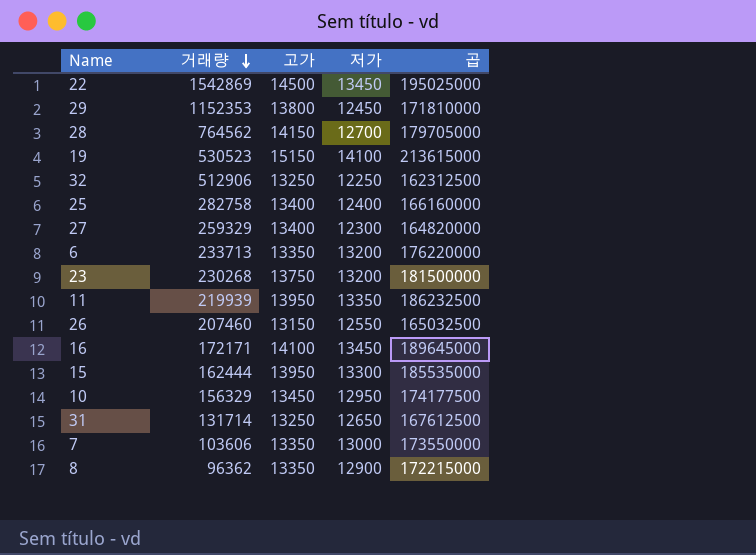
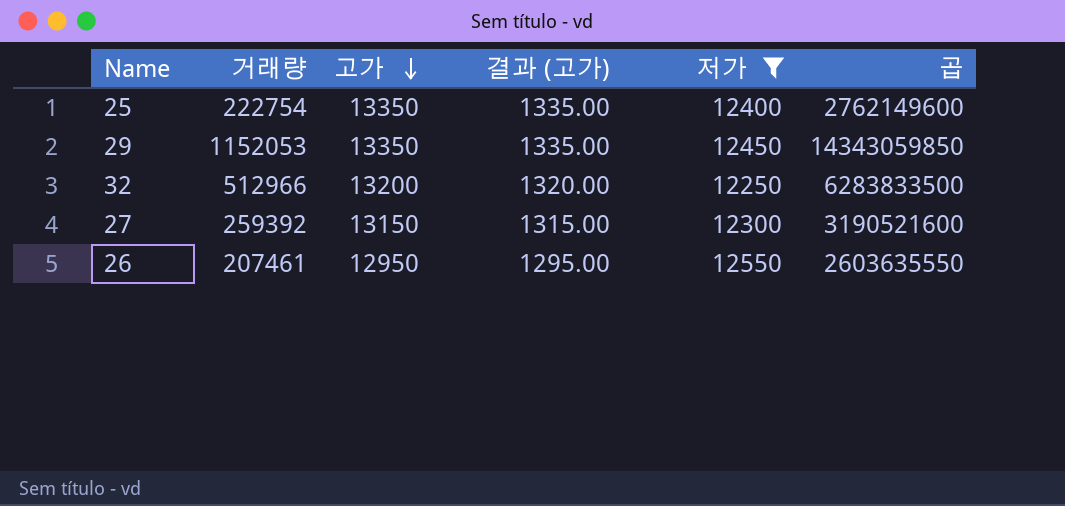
filter: none -> 저가 <= 12550
row order: 거래량 descending -> 고가 descending
column 결과 (고가) | formula: none -> [고가] * 0.1
column 곱 | formula: [고가] * [저가] -> [거래량] * [저가]
25 | 거래량: 282758 -> 222754
25 | 고가: 13400 -> 13350
29 | 거래량: 1152353 -> 1152053
29 | 고가: 13800 -> 13350
32 | 거래량: 512906 -> 512966
32 | 고가: 13250 -> 13200
27 | 거래량: 259329 -> 259392
27 | 고가: 13400 -> 13150
26 | 거래량: 207460 -> 207461
26 | 고가: 13150 -> 12950

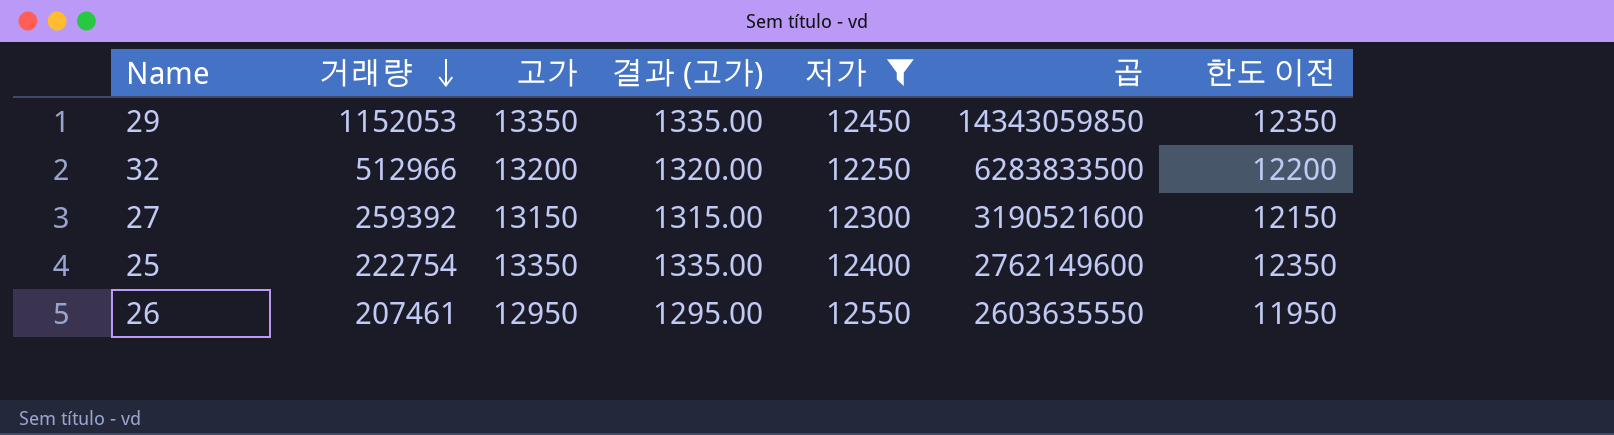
row order: 고가 descending -> 거래량 descending
column 한도 이전 | formula: none -> [고가] - 1000

